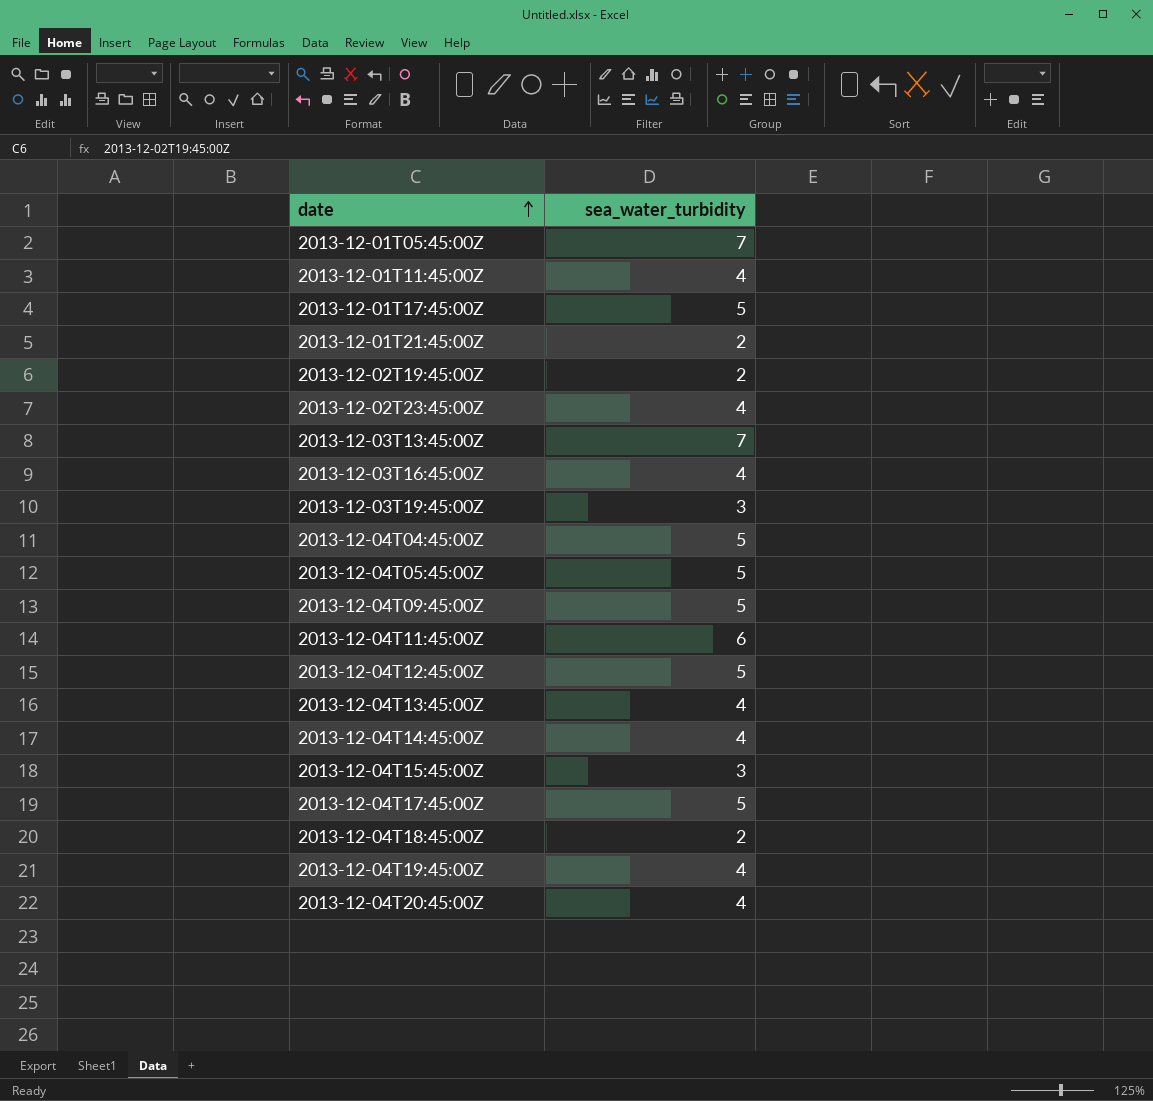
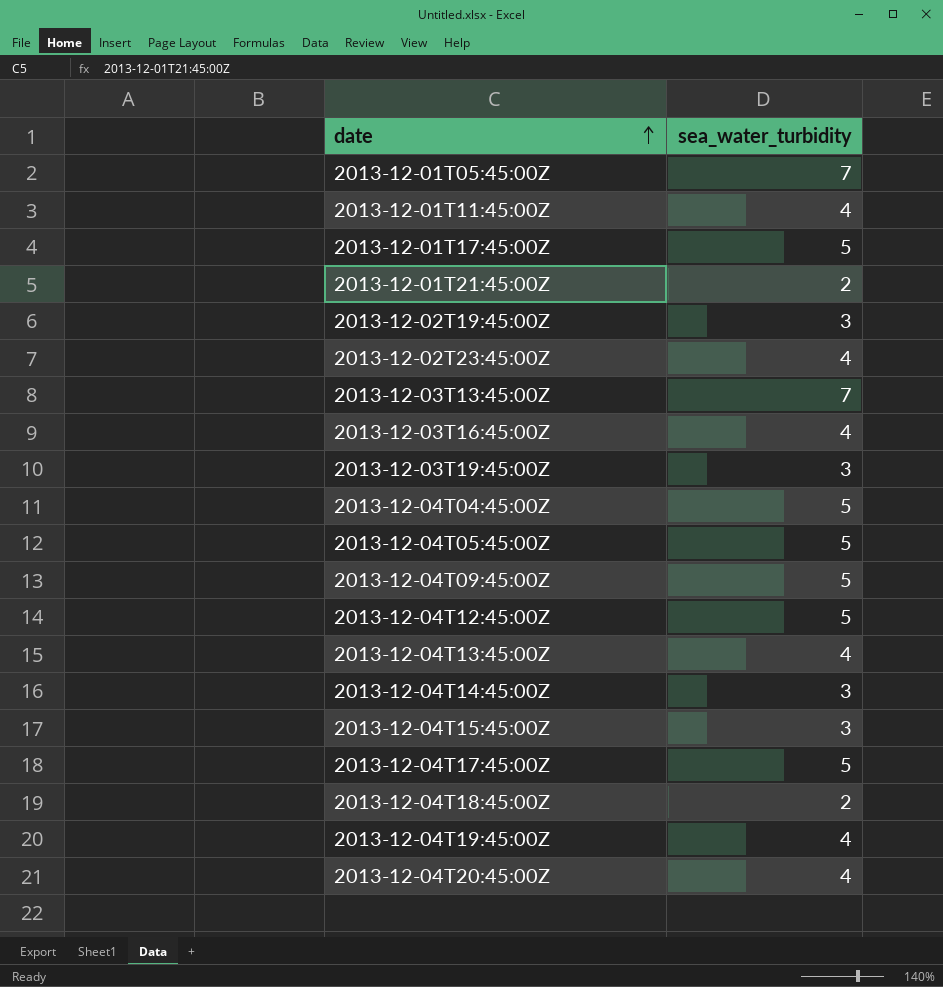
row 2013-12-04T11:45:00Z: 6 -> none
2013-12-02T19:45:00Z | sea_water_turbidity: 2 -> 3
2013-12-04T14:45:00Z | sea_water_turbidity: 4 -> 3

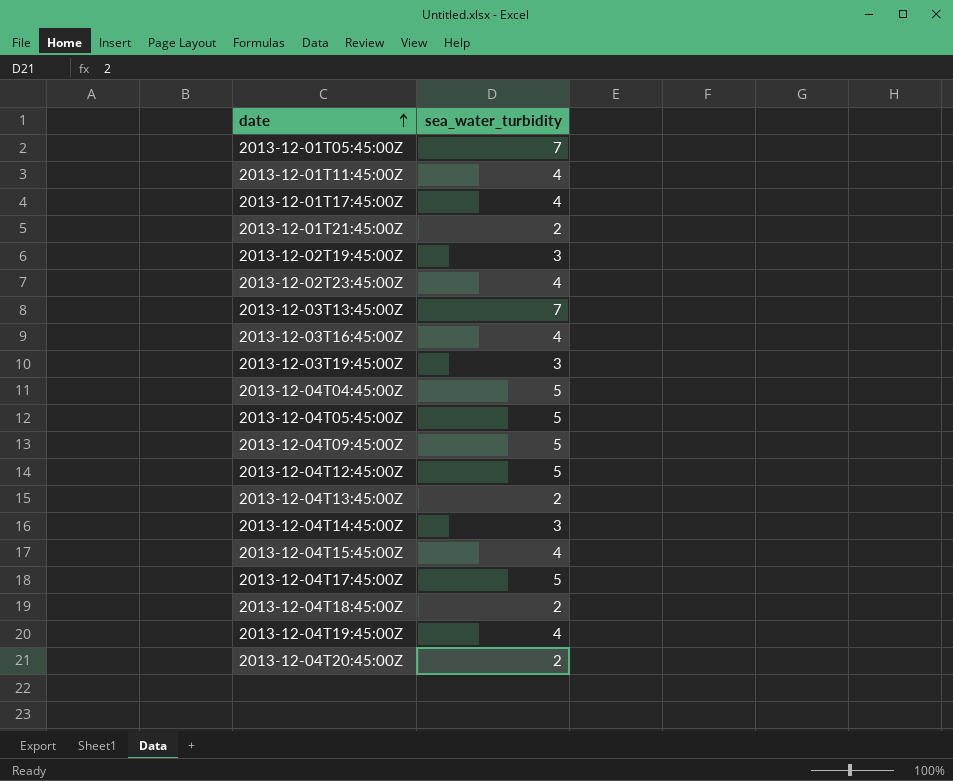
2013-12-01T17:45:00Z | sea_water_turbidity: 5 -> 4
2013-12-04T13:45:00Z | sea_water_turbidity: 4 -> 2
2013-12-04T15:45:00Z | sea_water_turbidity: 3 -> 4
2013-12-04T20:45:00Z | sea_water_turbidity: 4 -> 2

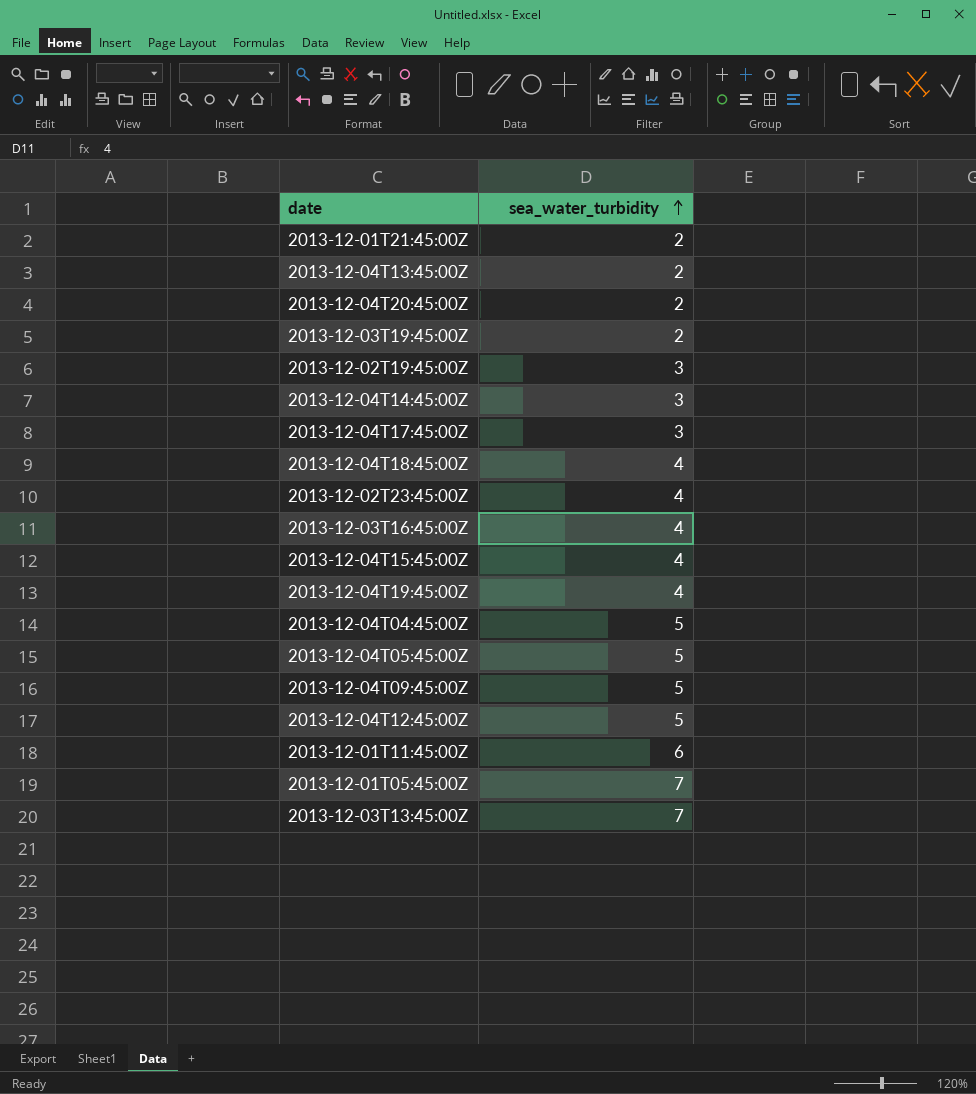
row order: date ascending -> sea_water_turbidity ascending
row 2013-12-01T17:45:00Z: 4 -> none
2013-12-03T19:45:00Z | sea_water_turbidity: 3 -> 2
2013-12-04T17:45:00Z | sea_water_turbidity: 5 -> 3
2013-12-04T18:45:00Z | sea_water_turbidity: 2 -> 4
2013-12-01T11:45:00Z | sea_water_turbidity: 4 -> 6

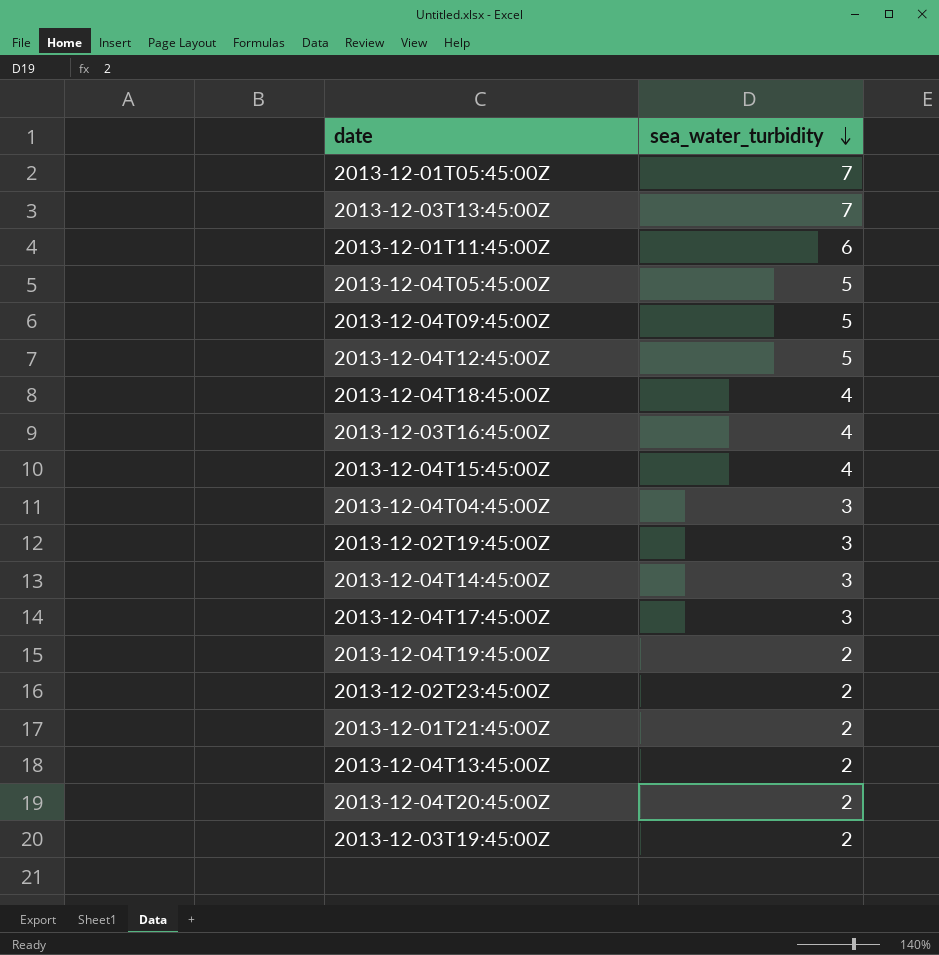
row order: sea_water_turbidity ascending -> sea_water_turbidity descending
2013-12-04T04:45:00Z | sea_water_turbidity: 5 -> 3
2013-12-04T19:45:00Z | sea_water_turbidity: 4 -> 2
2013-12-02T23:45:00Z | sea_water_turbidity: 4 -> 2

